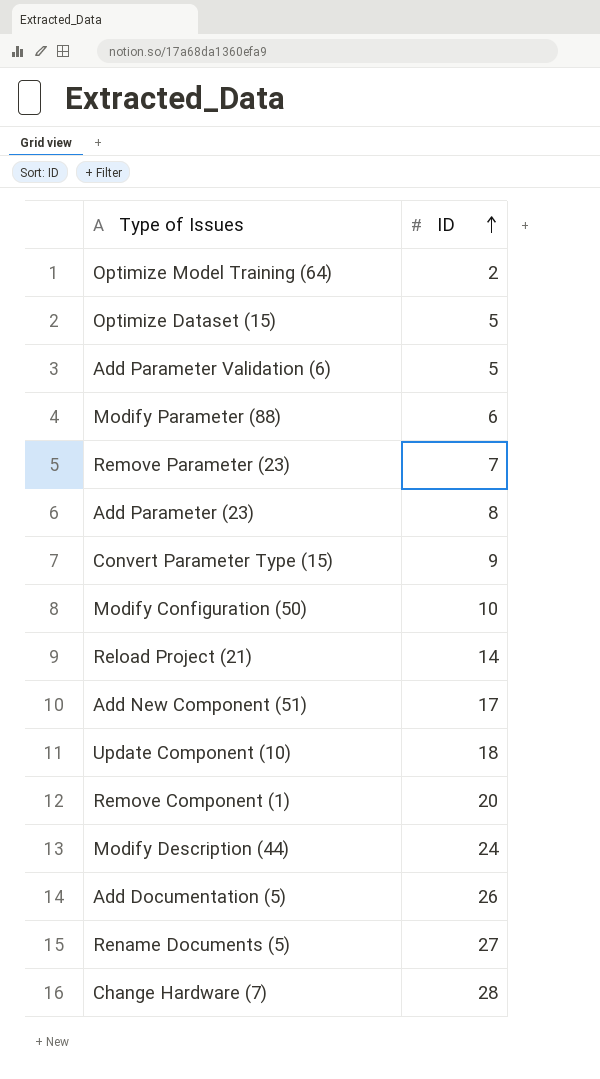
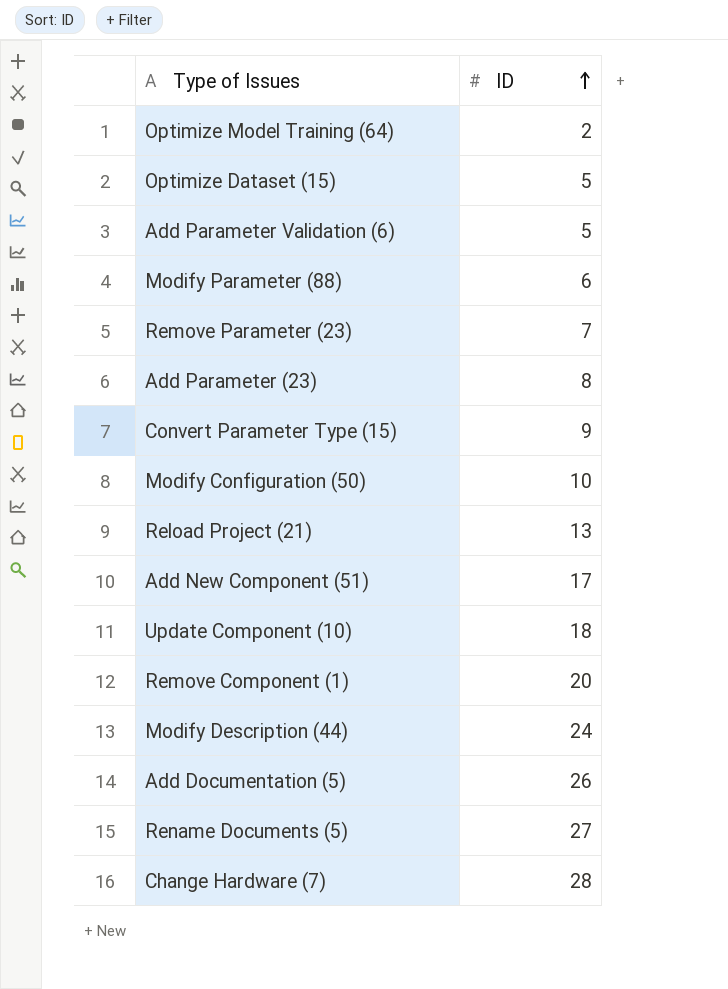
Reload Project (21) | ID: 14 -> 13

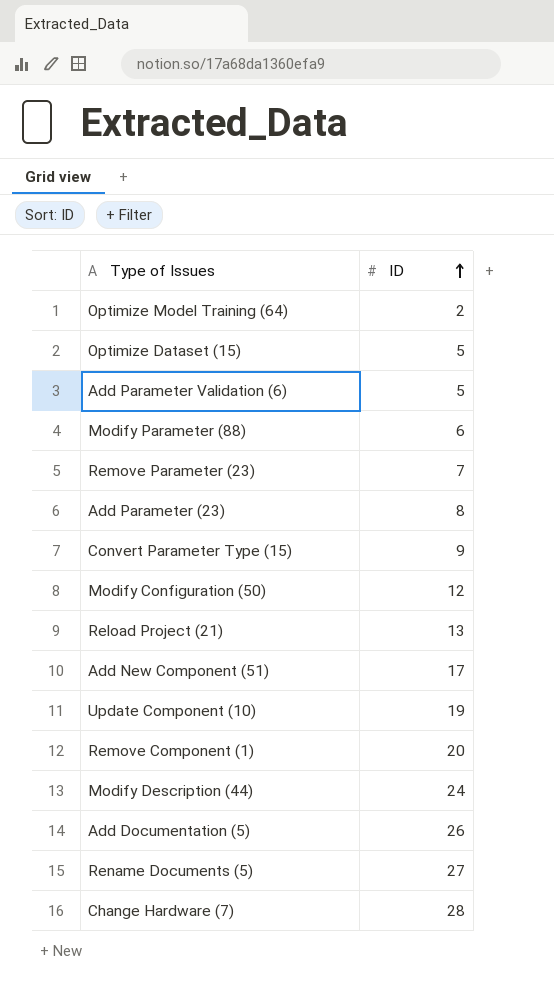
Modify Configuration (50) | ID: 10 -> 12
Update Component (10) | ID: 18 -> 19

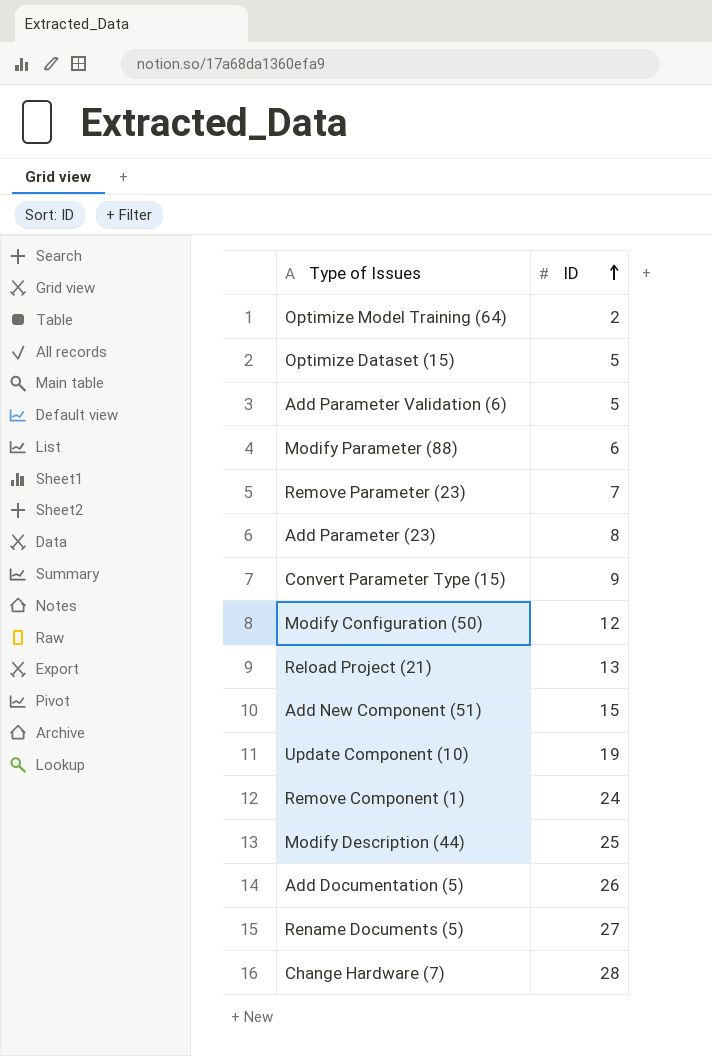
Add New Component (51) | ID: 17 -> 15
Remove Component (1) | ID: 20 -> 24
Modify Description (44) | ID: 24 -> 25

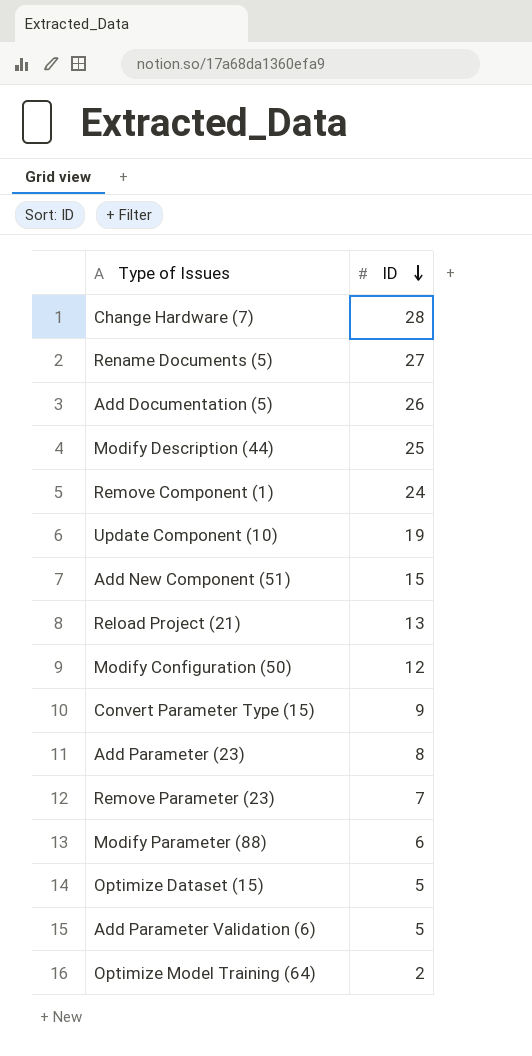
row order: ID ascending -> ID descending

